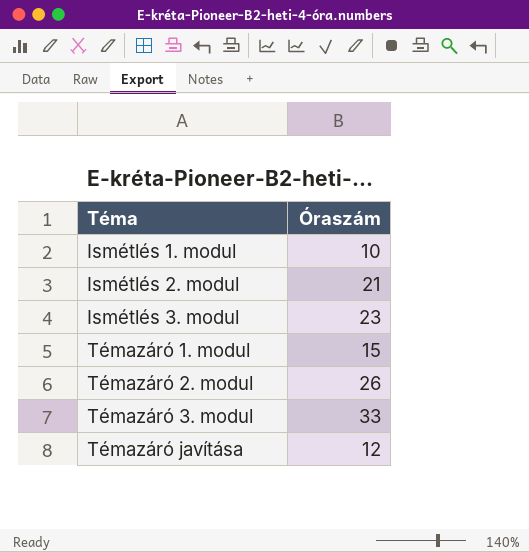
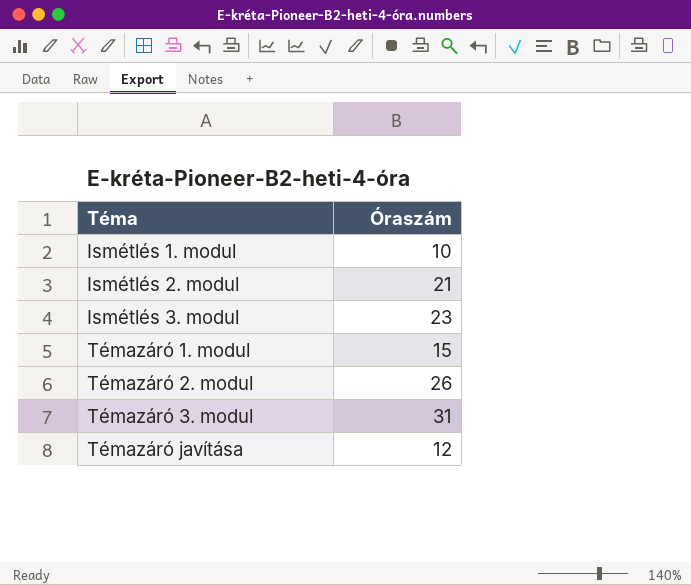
Témazáró 3. modul | Óraszám: 33 -> 31

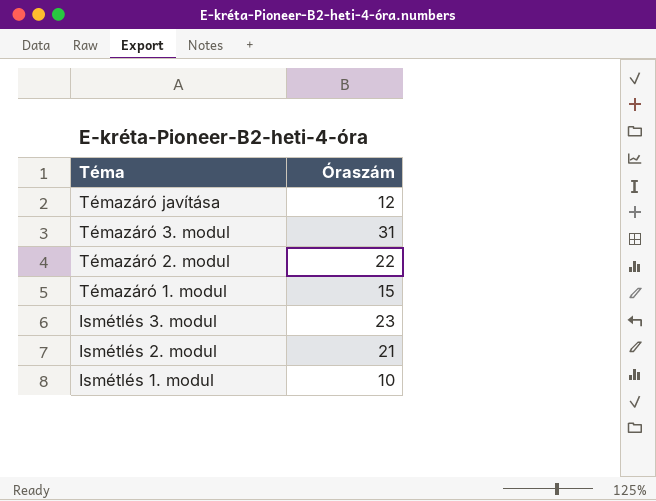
row order: Téma ascending -> Téma descending
Témazáró 2. modul | Óraszám: 26 -> 22

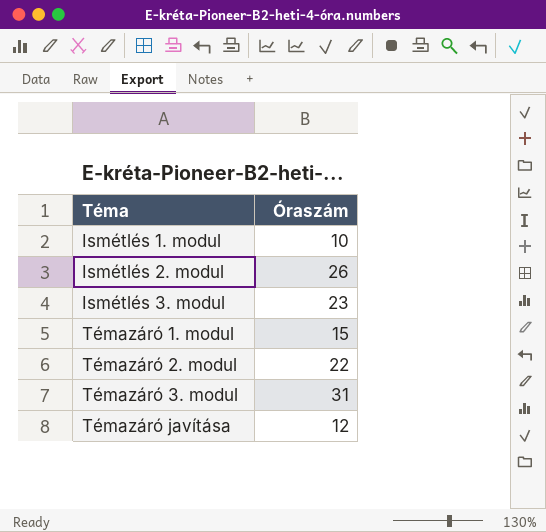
row order: Téma descending -> Téma ascending
Ismétlés 2. modul | Óraszám: 21 -> 26

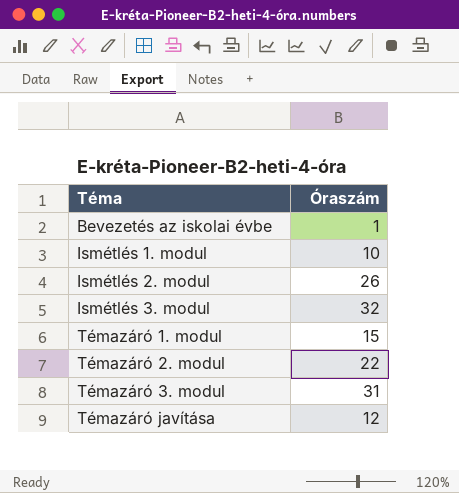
row Bevezetés az iskolai évbe: none -> 1
Ismétlés 3. modul | Óraszám: 23 -> 32

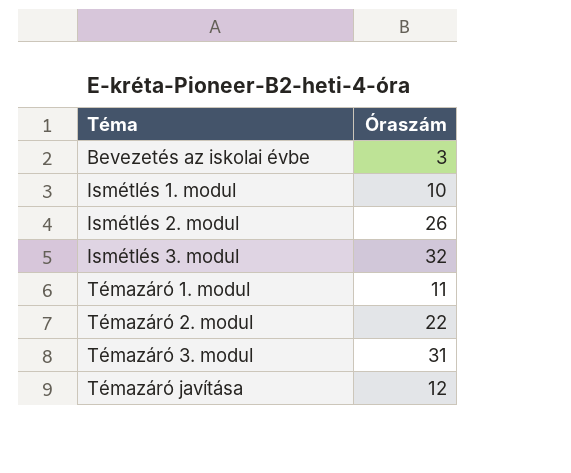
Bevezetés az iskolai évbe | Óraszám: 1 -> 3
Témazáró 1. modul | Óraszám: 15 -> 11

